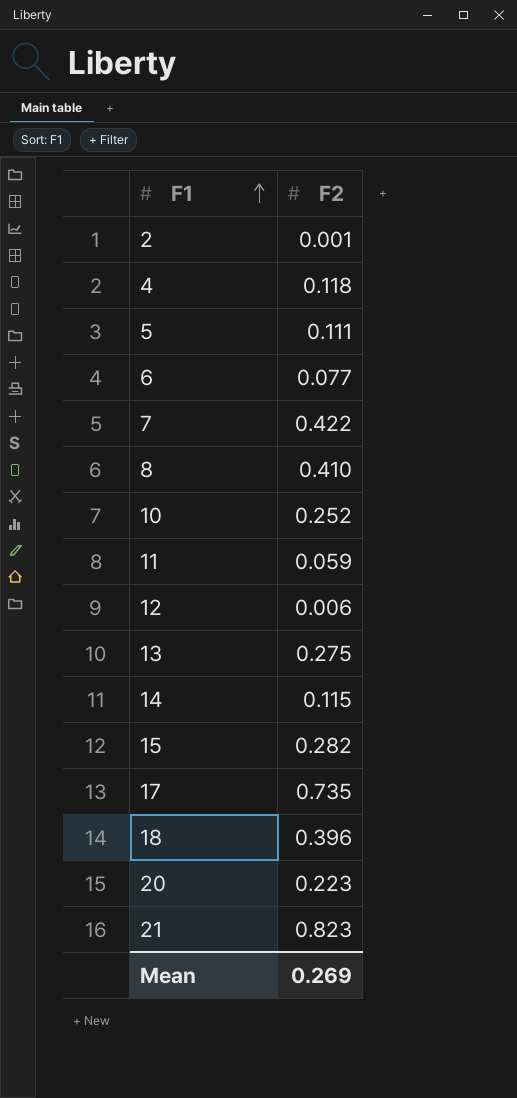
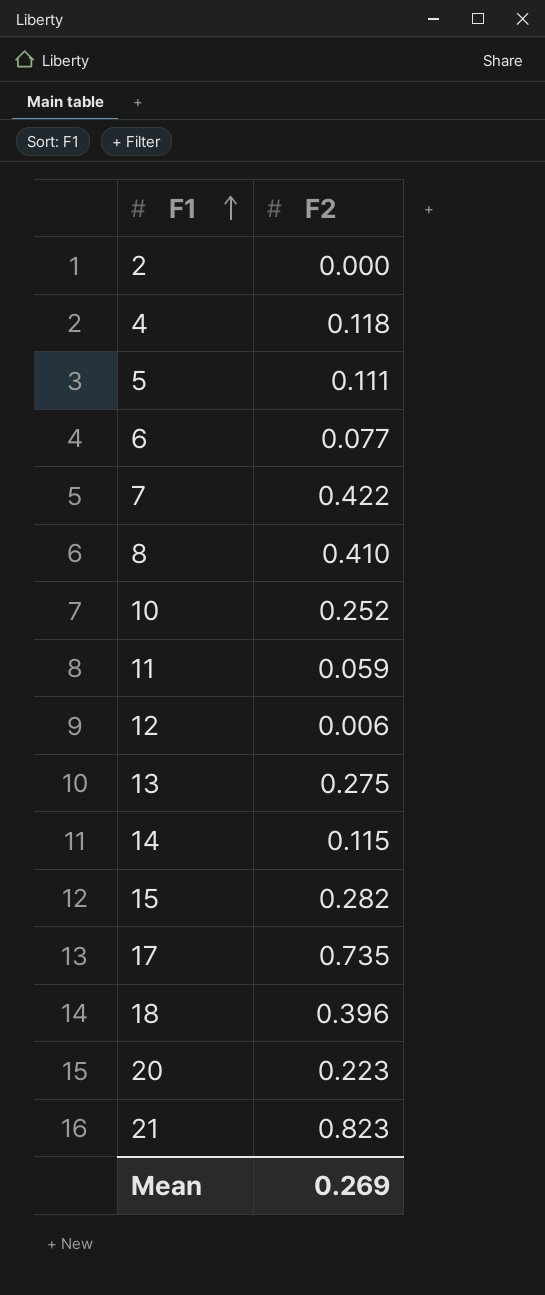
2 | F2: 0.001 -> 0.000

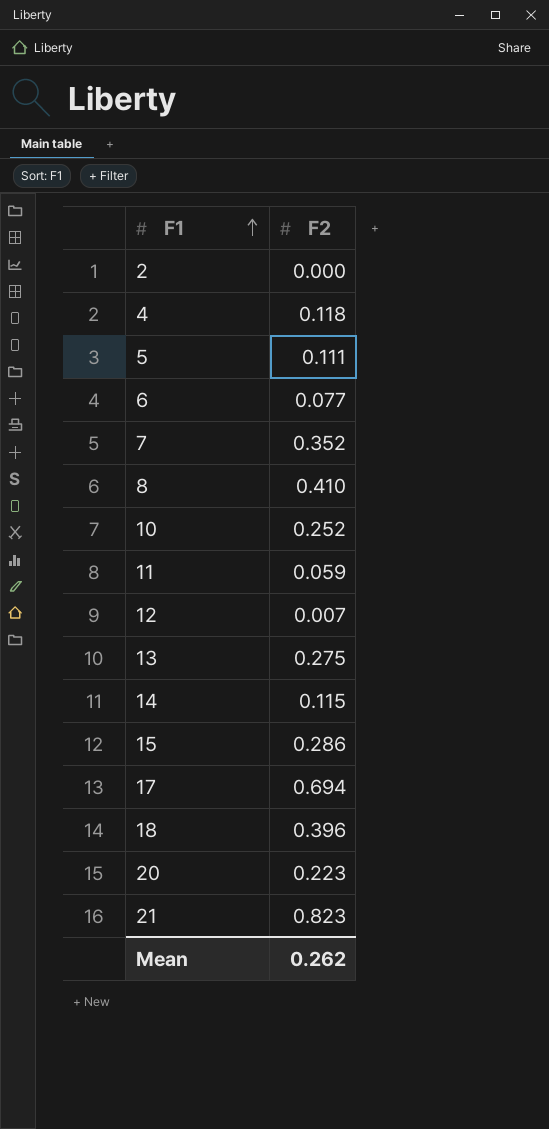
7 | F2: 0.422 -> 0.352
12 | F2: 0.006 -> 0.007
15 | F2: 0.282 -> 0.286
17 | F2: 0.735 -> 0.694
Mean | F2: 0.269 -> 0.262

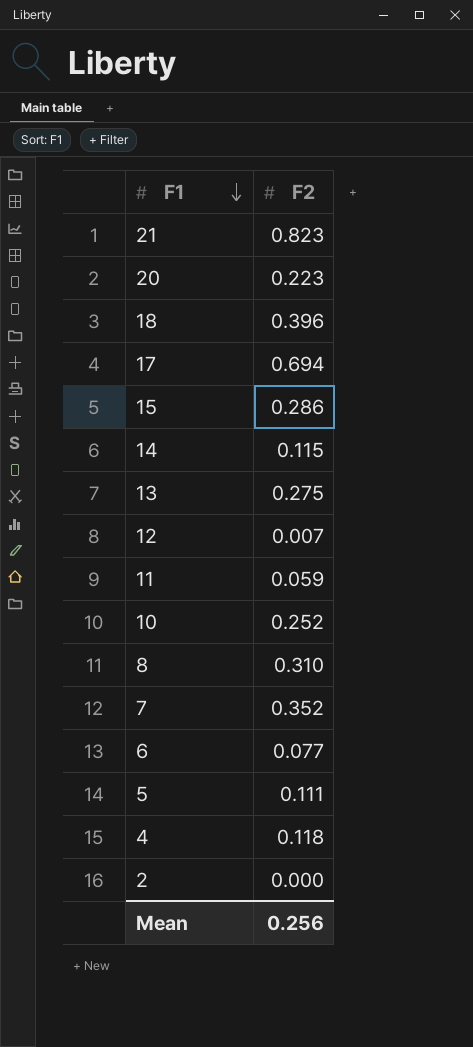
row order: F1 ascending -> F1 descending
8 | F2: 0.410 -> 0.310
Mean | F2: 0.262 -> 0.256

